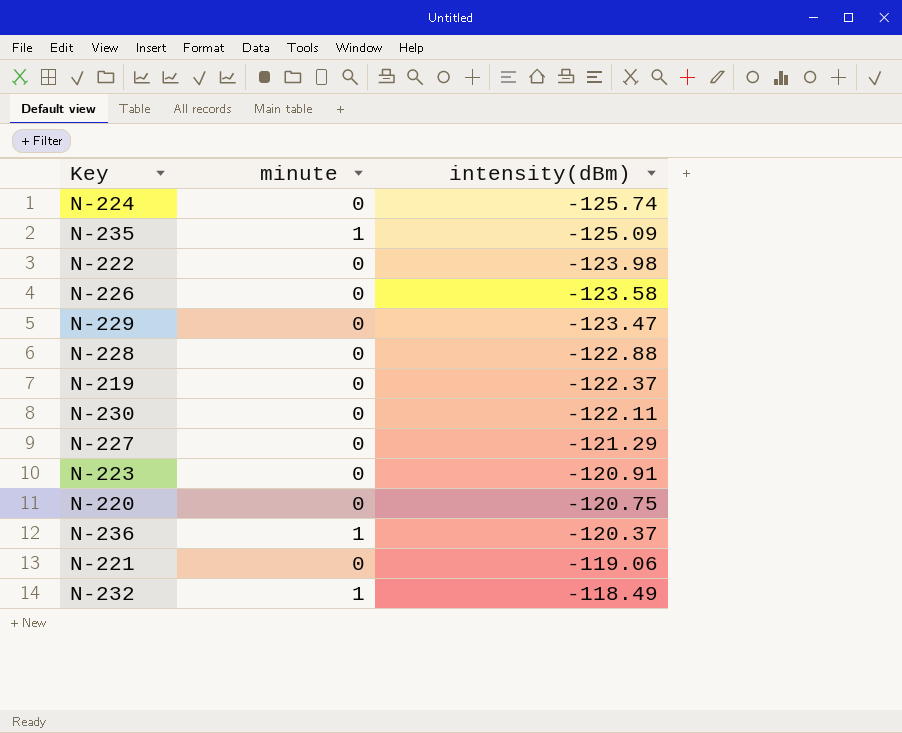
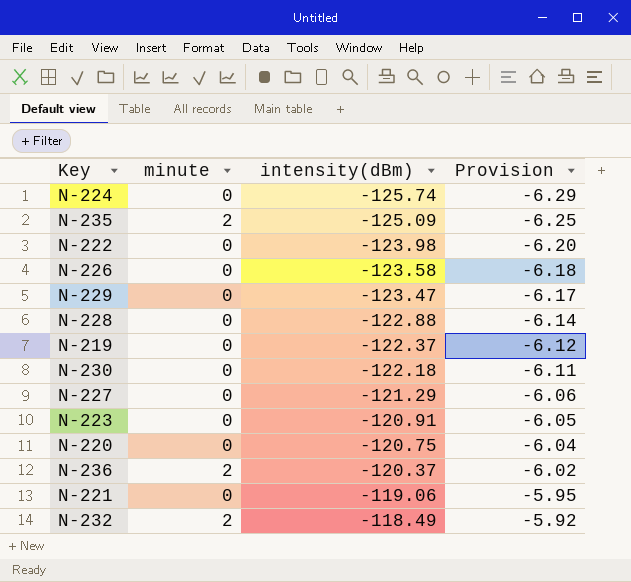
column Provision | formula: none -> [intensity(dBm)] * 0.05
N-235 | minute: 1 -> 2
N-230 | intensity(dBm): -122.11 -> -122.18
N-236 | minute: 1 -> 2
N-232 | minute: 1 -> 2

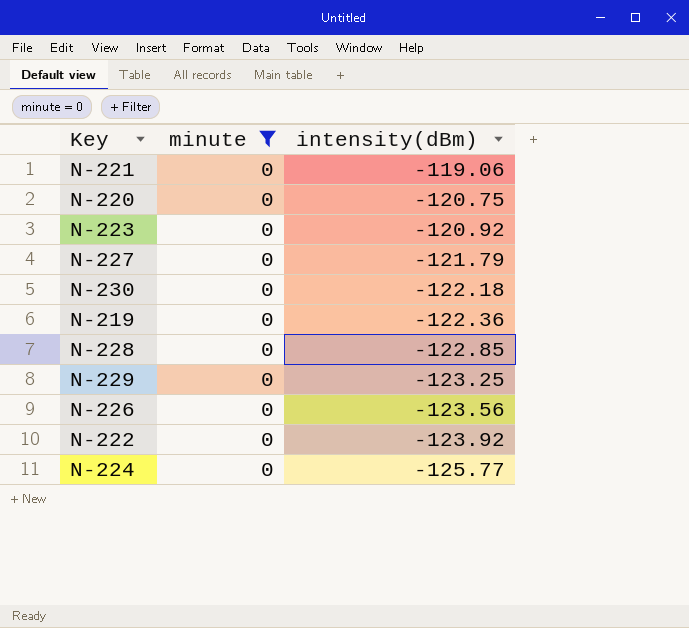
filter: none -> minute = 0
row order: intensity(dBm) ascending -> intensity(dBm) descending
column Provision | formula: [intensity(dBm)] * 0.05 -> none
N-223 | intensity(dBm): -120.91 -> -120.92
N-227 | intensity(dBm): -121.29 -> -121.79
N-219 | intensity(dBm): -122.37 -> -122.36
N-228 | intensity(dBm): -122.88 -> -122.85
N-229 | intensity(dBm): -123.47 -> -123.25
N-226 | intensity(dBm): -123.58 -> -123.56
N-222 | intensity(dBm): -123.98 -> -123.92
N-224 | intensity(dBm): -125.74 -> -125.77

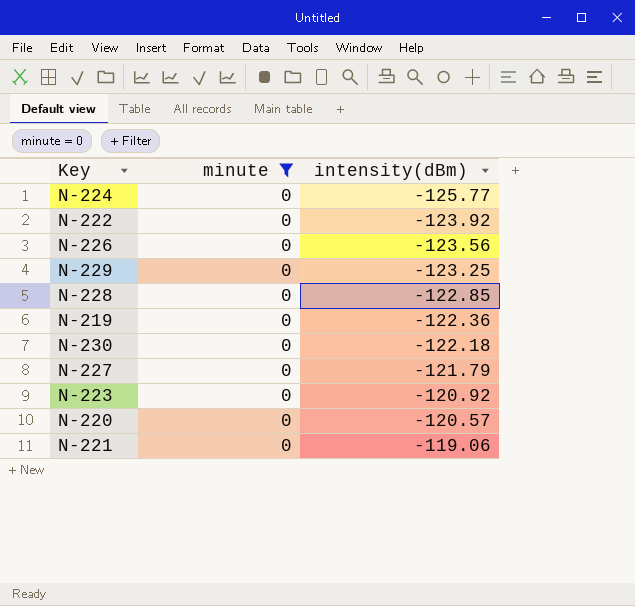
row order: intensity(dBm) descending -> intensity(dBm) ascending
N-220 | intensity(dBm): -120.75 -> -120.57

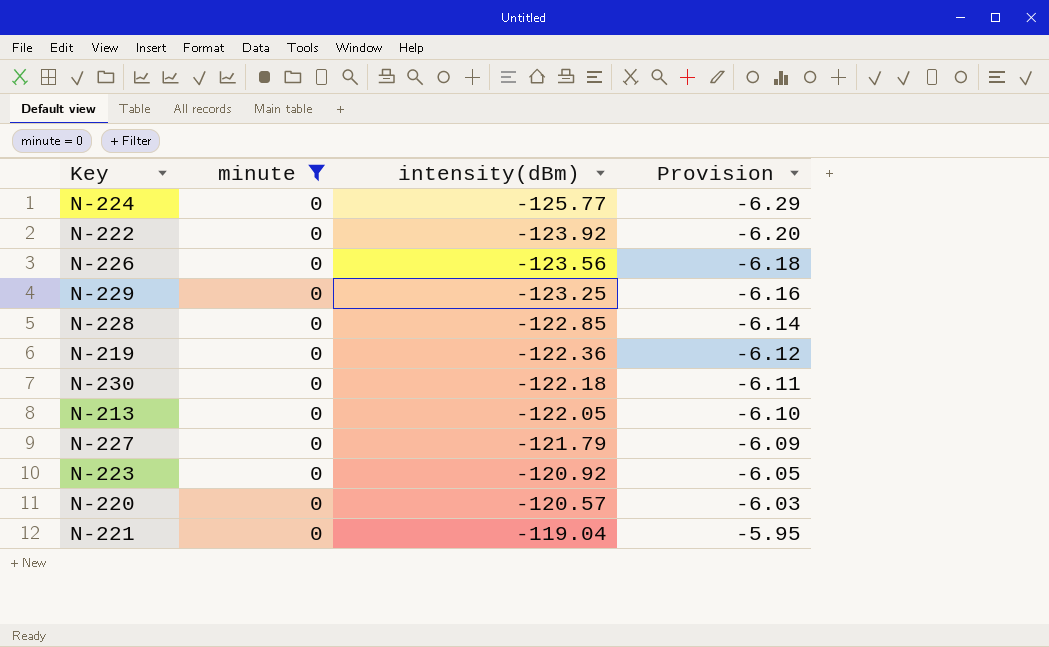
column Provision | formula: none -> [intensity(dBm)] * 0.05
row N-213: none -> 0 | -122.05 | -6.10
N-221 | intensity(dBm): -119.06 -> -119.04

